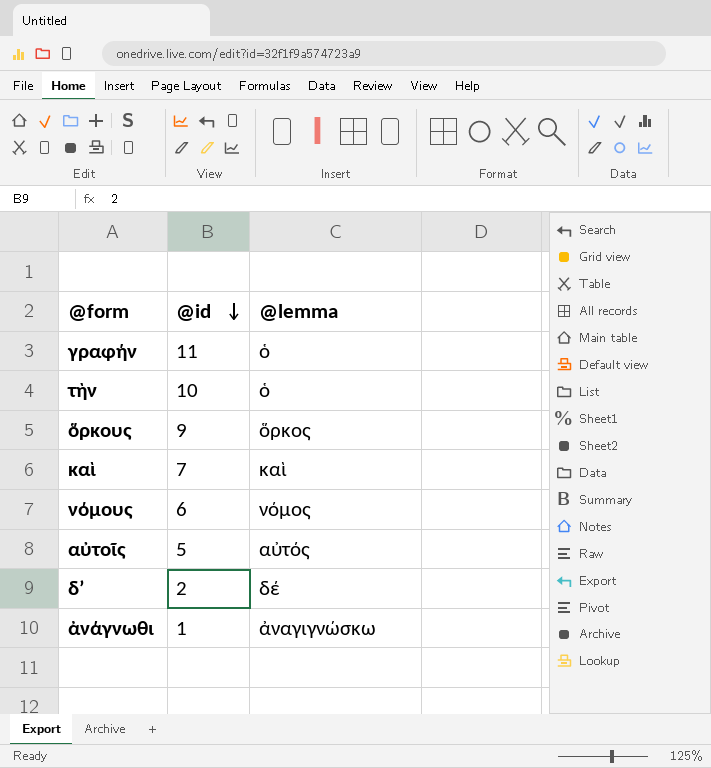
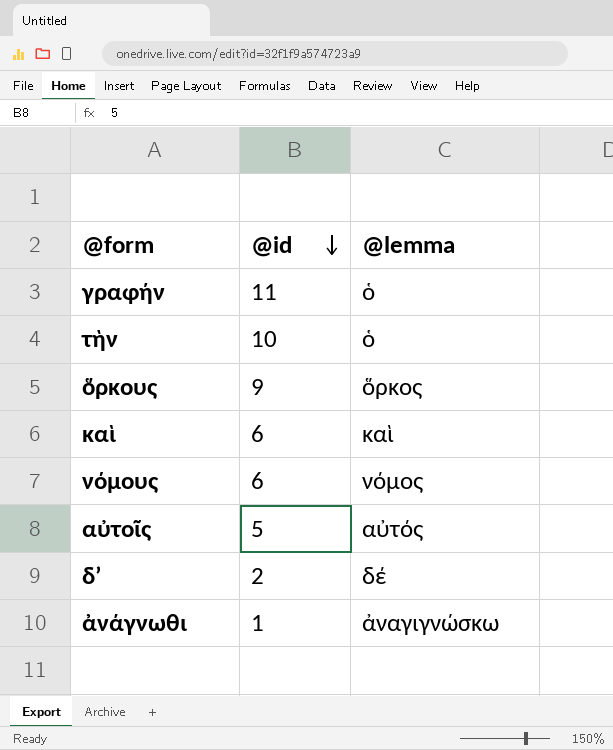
καὶ | @id: 7 -> 6

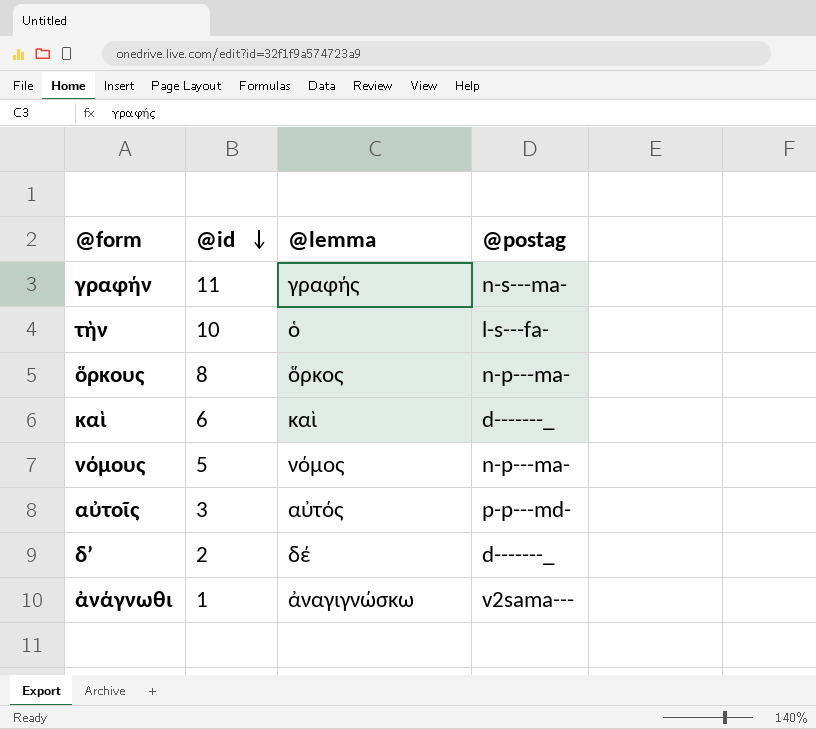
column @postag | position: none -> 4
γραφήν | @lemma: ὁ -> γραφής
ὅρκους | @id: 9 -> 8
νόμους | @id: 6 -> 5
αὐτοῖς | @id: 5 -> 3

